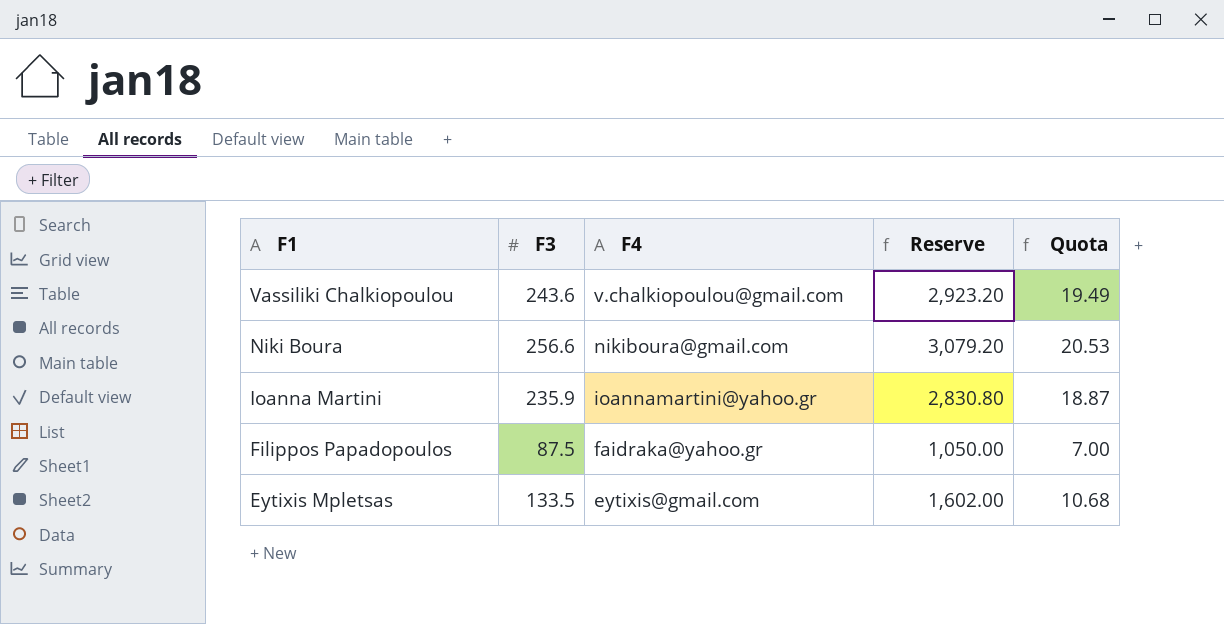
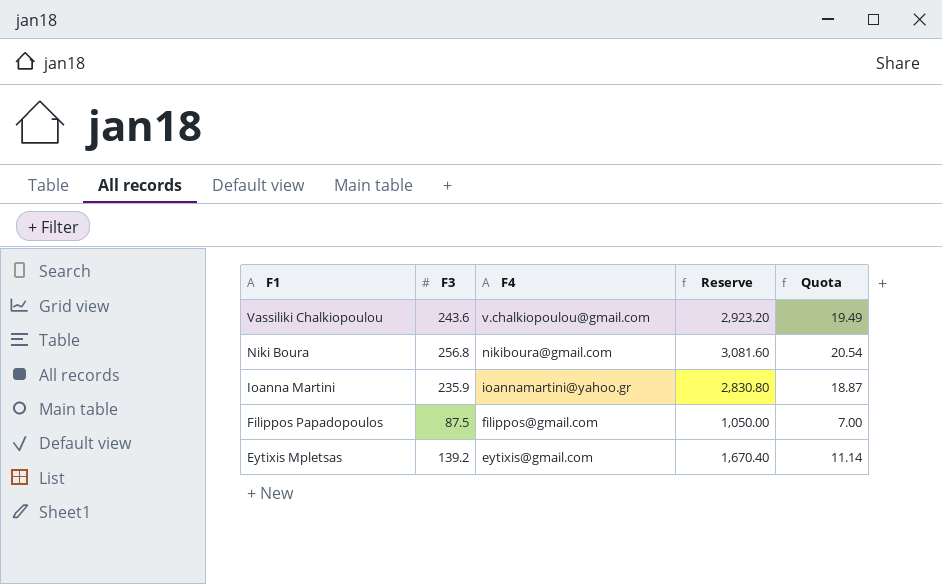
Niki Boura | F3: 256.6 -> 256.8
Niki Boura | Reserve: 3,079.20 -> 3,081.60
Niki Boura | Quota: 20.53 -> 20.54
Filippos Papadopoulos | F4: faidraka@yahoo.gr -> filippos@gmail.com
Eytixis Mpletsas | F3: 133.5 -> 139.2
Eytixis Mpletsas | Reserve: 1,602.00 -> 1,670.40
Eytixis Mpletsas | Quota: 10.68 -> 11.14

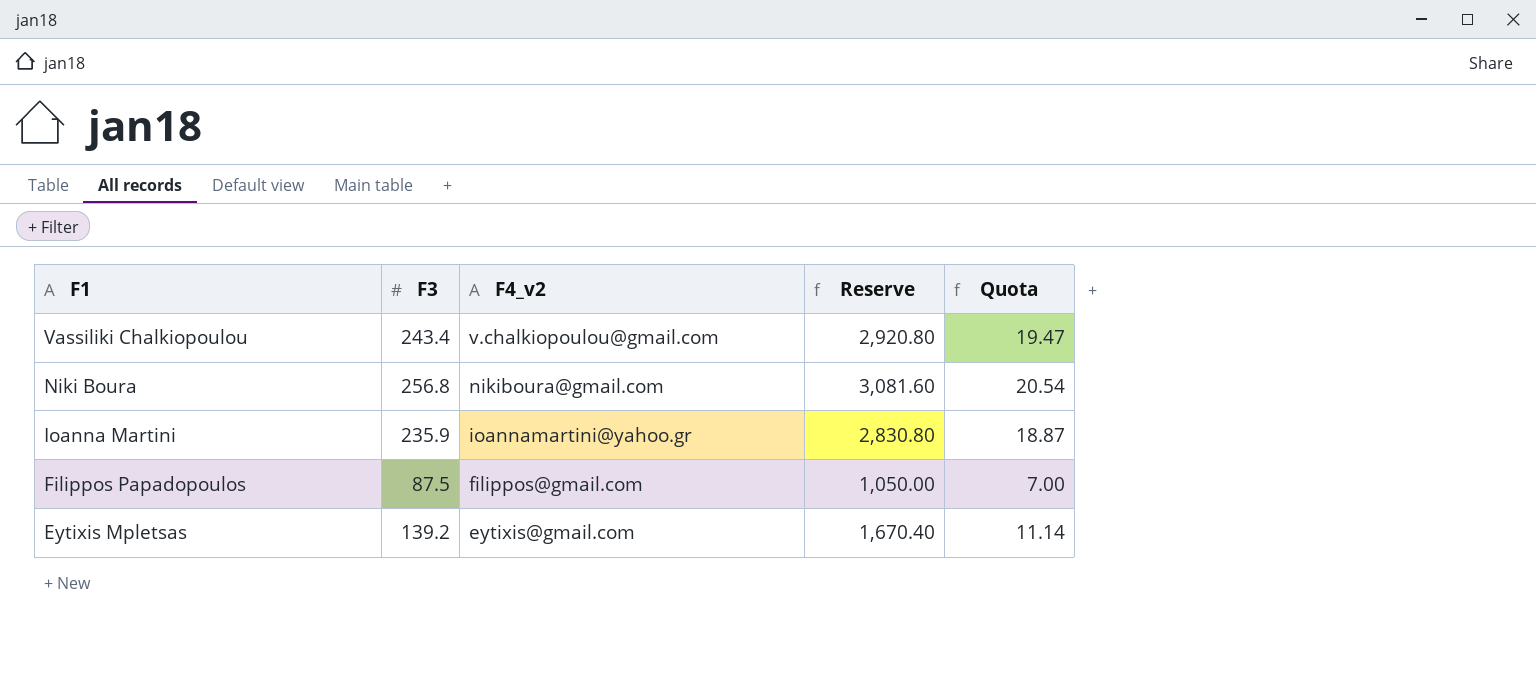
column name: F4 -> F4_v2
Vassiliki Chalkiopoulou | F3: 243.6 -> 243.4
Vassiliki Chalkiopoulou | Reserve: 2,923.20 -> 2,920.80
Vassiliki Chalkiopoulou | Quota: 19.49 -> 19.47

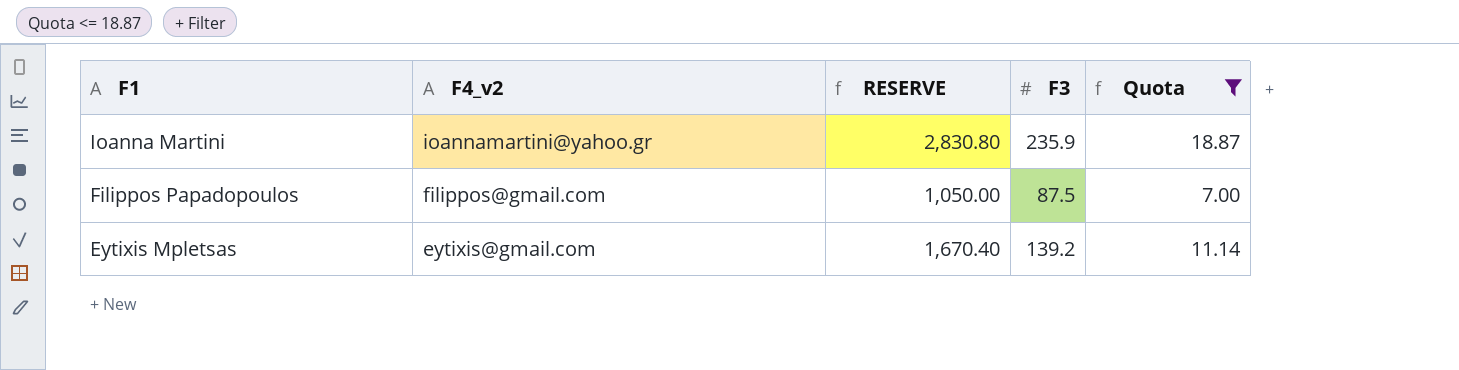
filter: none -> Quota <= 18.87
column name: Reserve -> RESERVE
column F3 | position: 2 -> 4

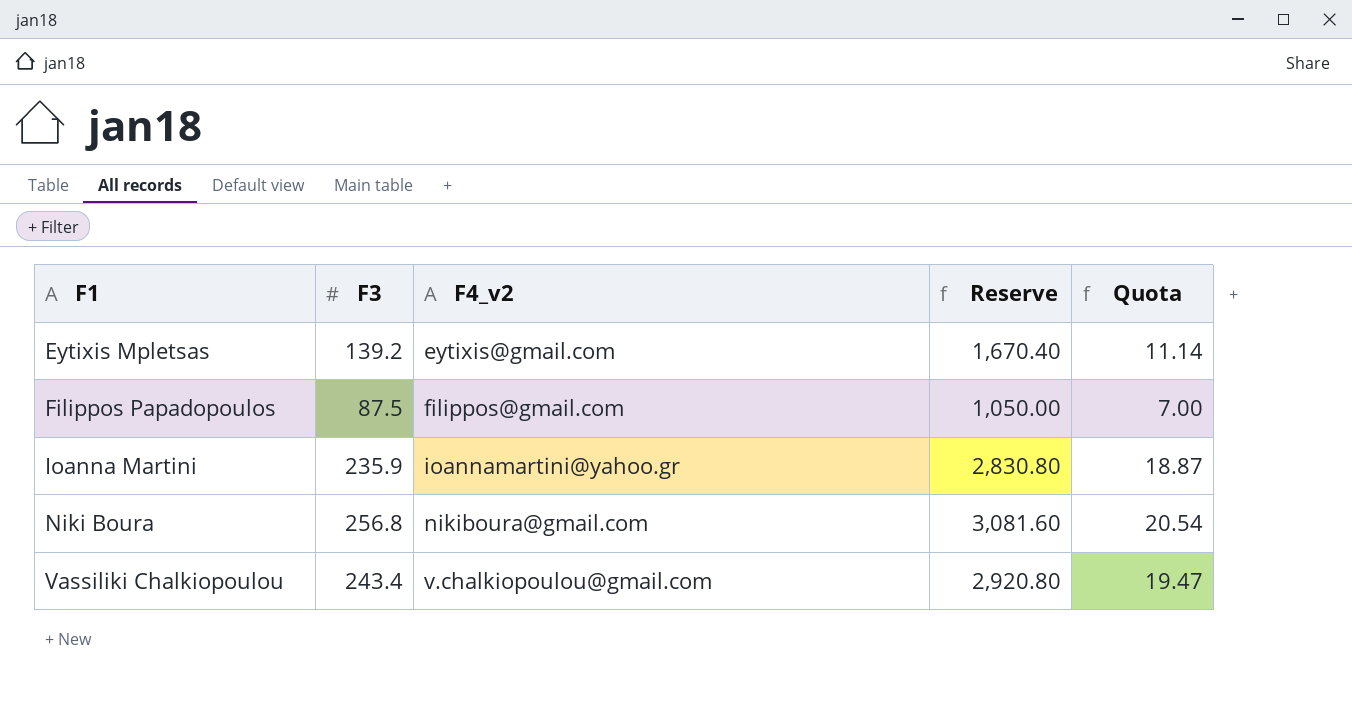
filter: Quota <= 18.87 -> none
row order: F1 descending -> F1 ascending
column F3 | position: 4 -> 2
column name: RESERVE -> Reserve

